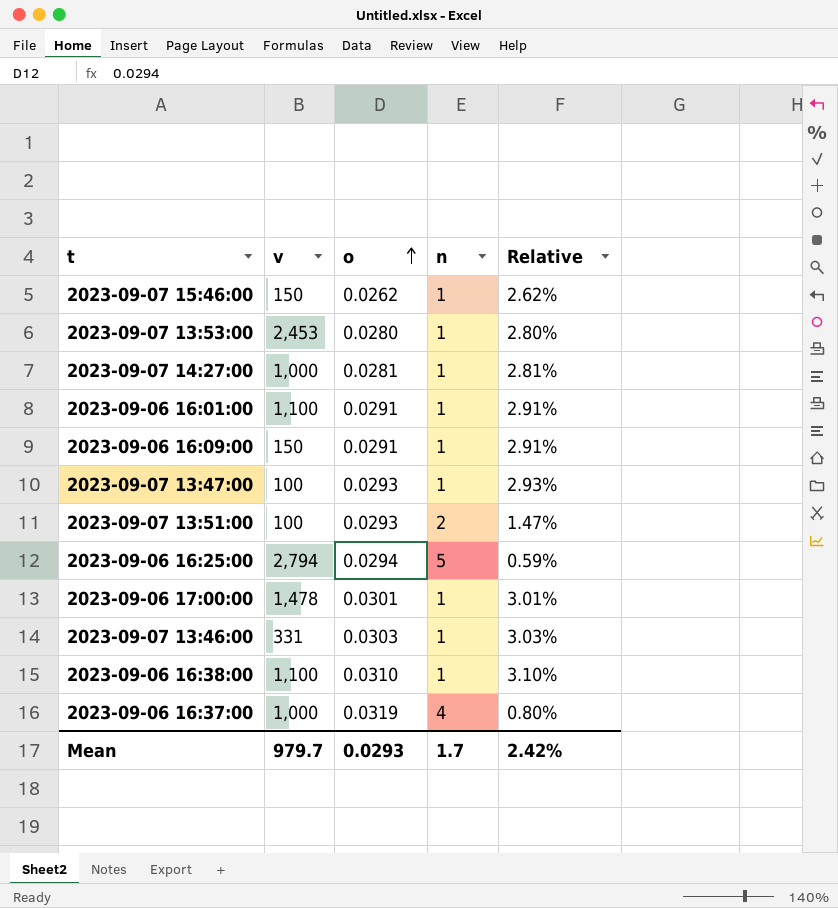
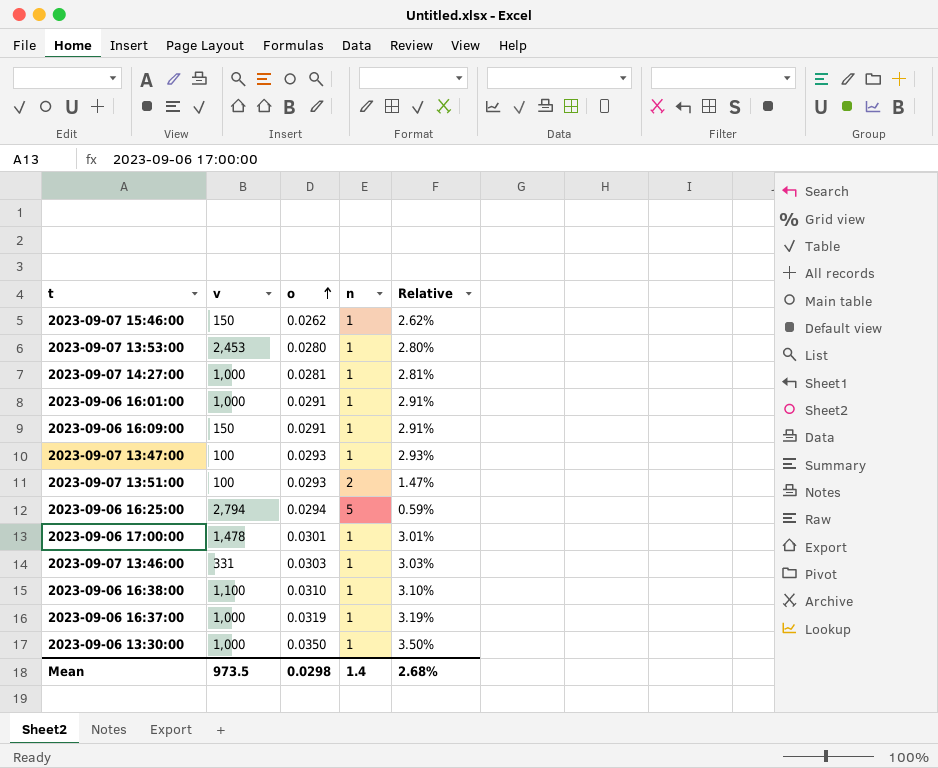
2023-09-06 16:01:00 | v: 1,100 -> 1,000
2023-09-06 16:37:00 | n: 4 -> 1
2023-09-06 16:37:00 | Relative: 0.80% -> 3.19%
row 2023-09-06 13:30:00: none -> 1,000 | 0.0350 | 1 | 3.50%
Mean | v: 979.7 -> 973.5
Mean | o: 0.0293 -> 0.0298
Mean | n: 1.7 -> 1.4
Mean | Relative: 2.42% -> 2.68%

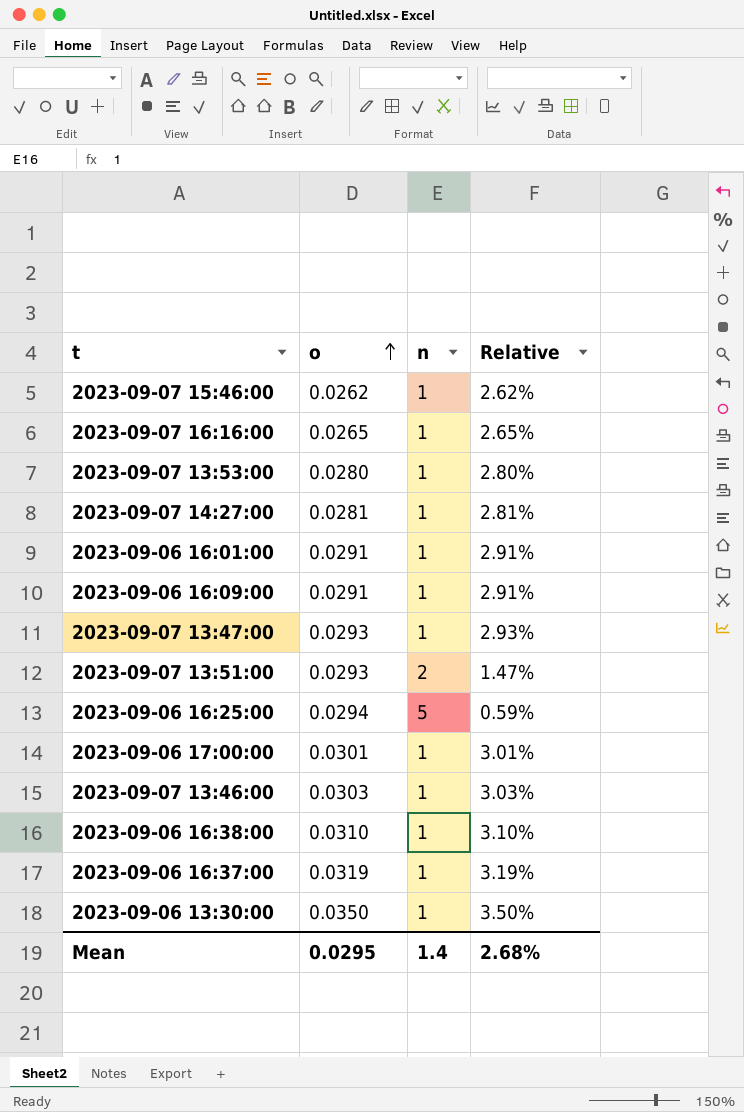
column v | position: 2 -> none
row 2023-09-07 16:16:00: none -> 0.0265 | 1 | 2.65%
Mean | o: 0.0298 -> 0.0295

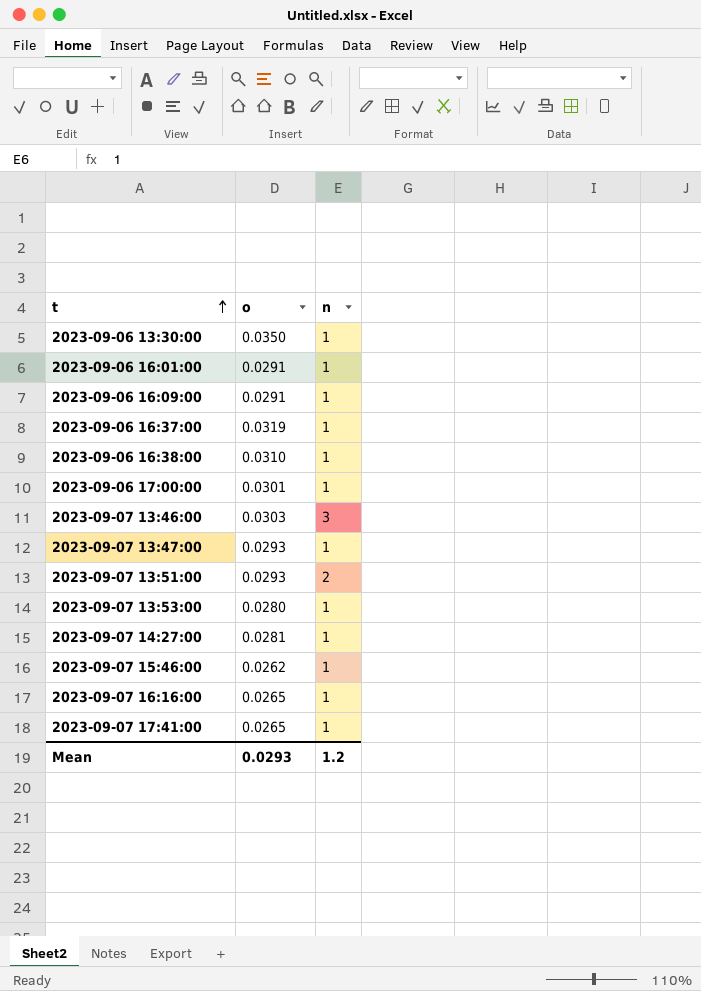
row order: o ascending -> t ascending
column Relative | formula: [o] / [n] -> none
row 2023-09-06 16:25:00: 0.0294 | 5 | 0.59% -> none
2023-09-07 13:46:00 | n: 1 -> 3
row 2023-09-07 17:41:00: none -> 0.0265 | 1
Mean | o: 0.0295 -> 0.0293
Mean | n: 1.4 -> 1.2

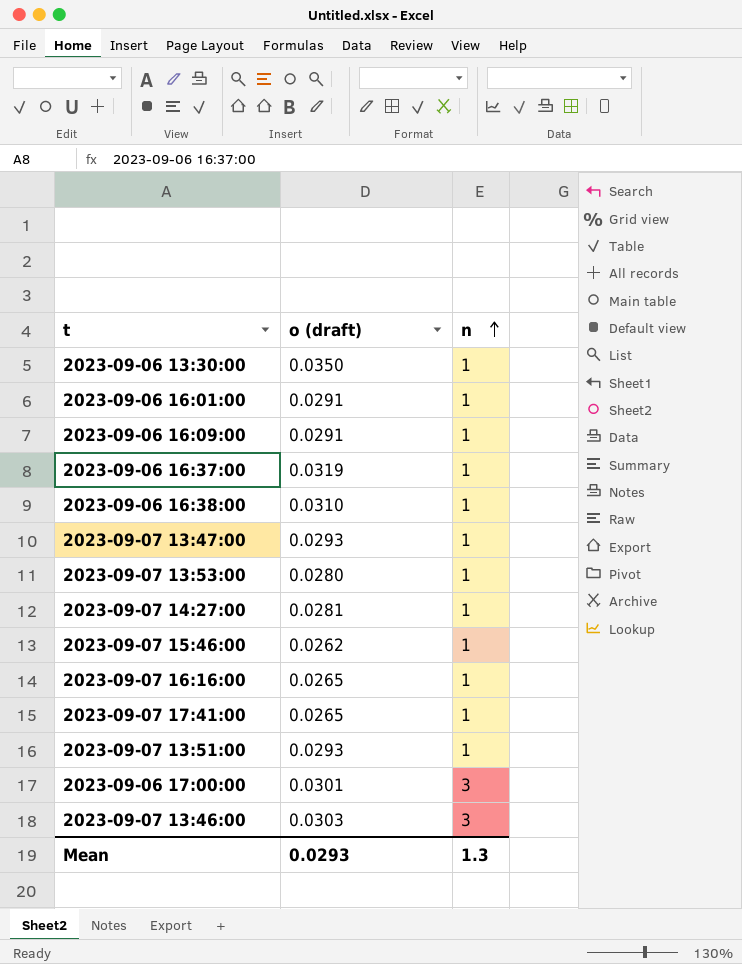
row order: t ascending -> n ascending
column name: o -> o (draft)
2023-09-07 13:51:00 | n: 2 -> 1
2023-09-06 17:00:00 | n: 1 -> 3
Mean | n: 1.2 -> 1.3

